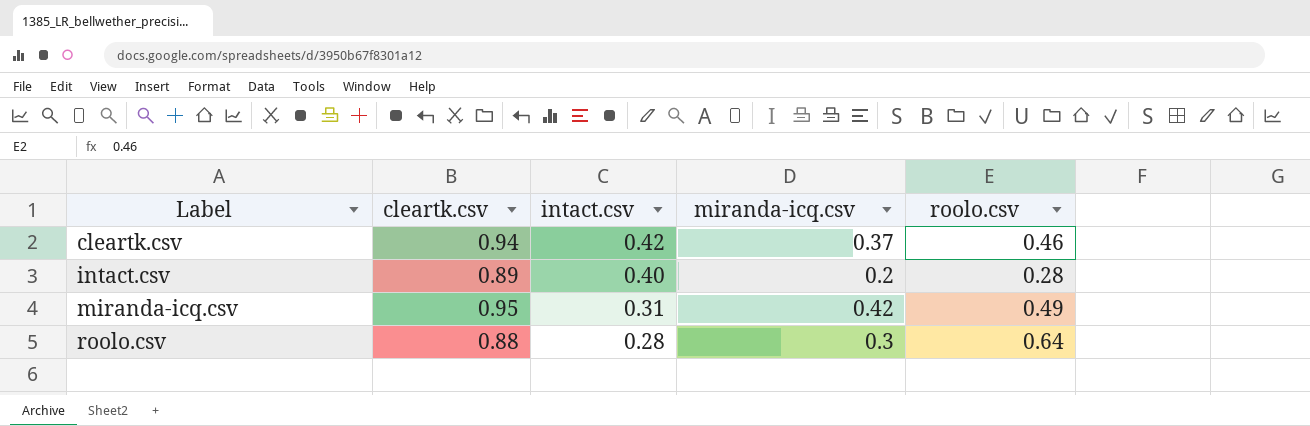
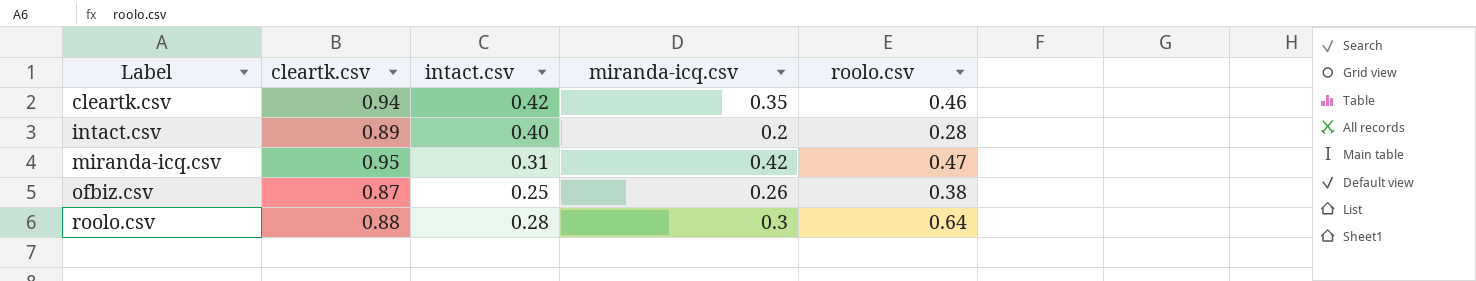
cleartk.csv | miranda-icq.csv: 0.37 -> 0.35
miranda-icq.csv | roolo.csv: 0.49 -> 0.47
row ofbiz.csv: none -> 0.87 | 0.25 | 0.26 | 0.38

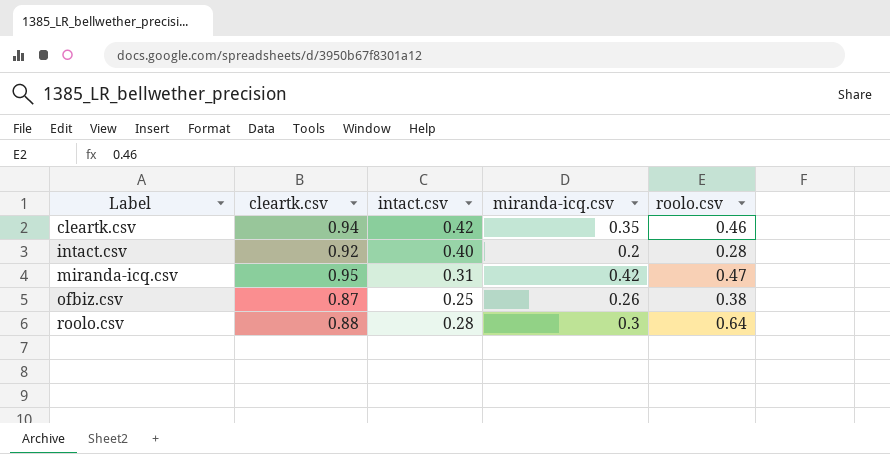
intact.csv | cleartk.csv: 0.89 -> 0.92

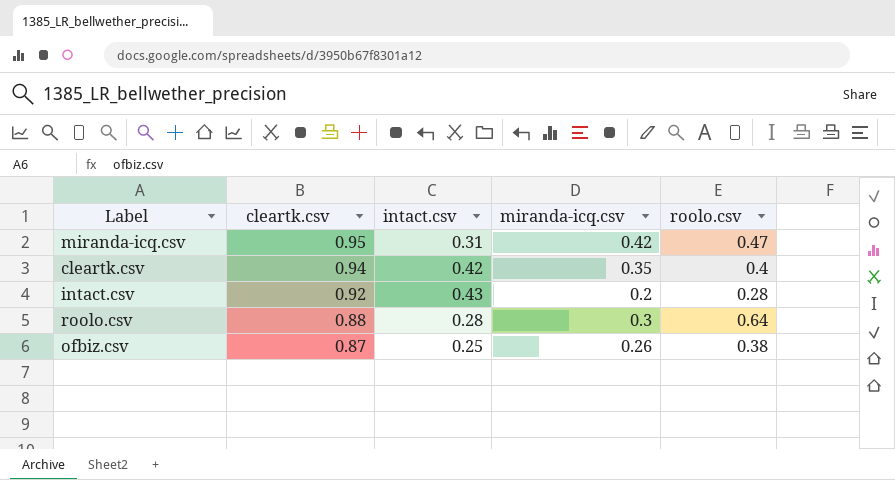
row order: Label ascending -> cleartk.csv descending
cleartk.csv | roolo.csv: 0.46 -> 0.4
intact.csv | intact.csv: 0.40 -> 0.43

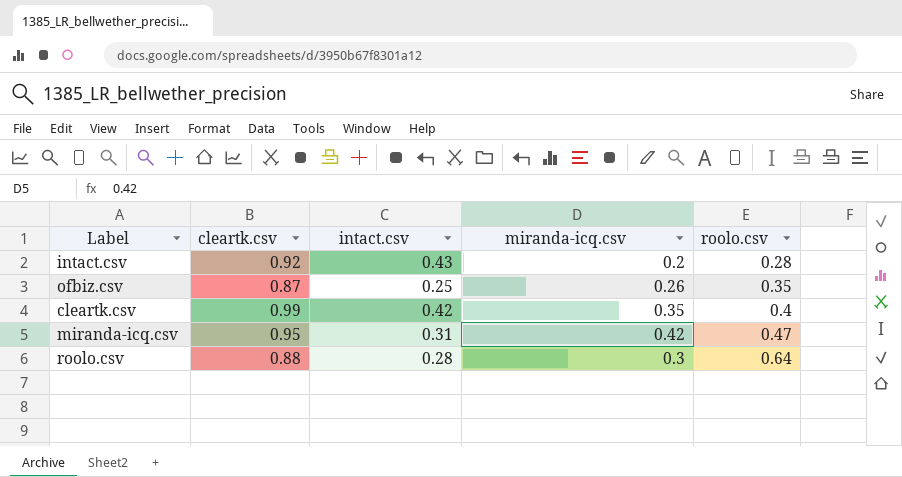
row order: cleartk.csv descending -> roolo.csv ascending
ofbiz.csv | roolo.csv: 0.38 -> 0.35
cleartk.csv | cleartk.csv: 0.94 -> 0.99

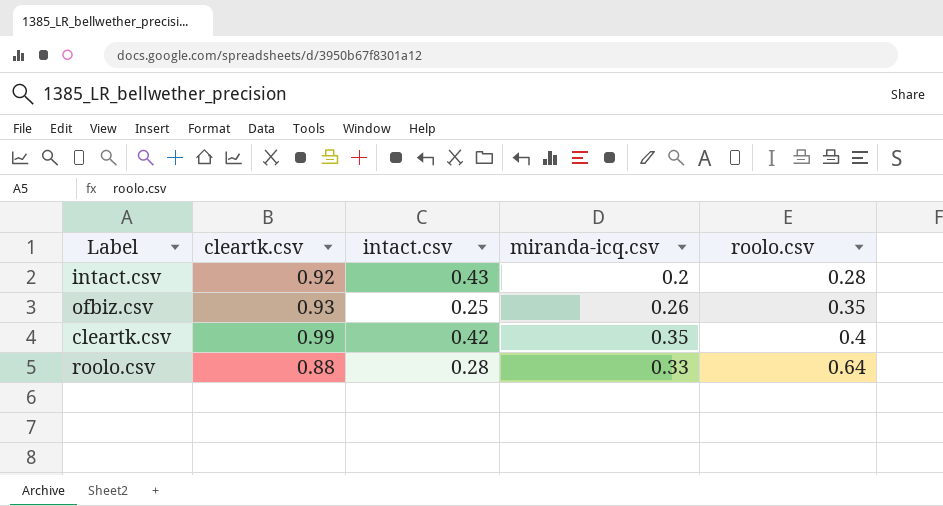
row miranda-icq.csv: 0.95 | 0.31 | 0.42 | 0.47 -> none
ofbiz.csv | cleartk.csv: 0.87 -> 0.93
roolo.csv | miranda-icq.csv: 0.3 -> 0.33

